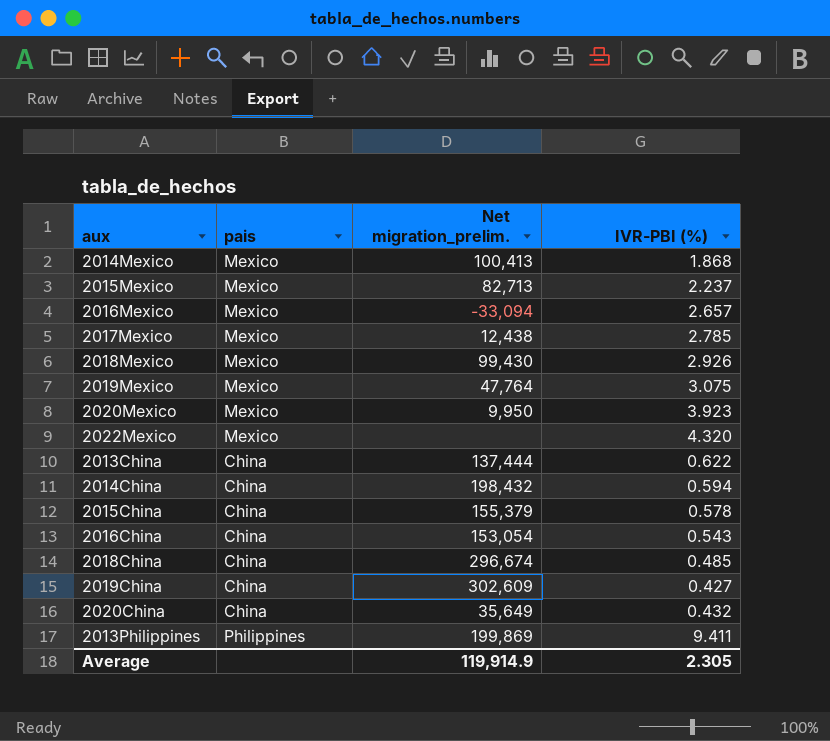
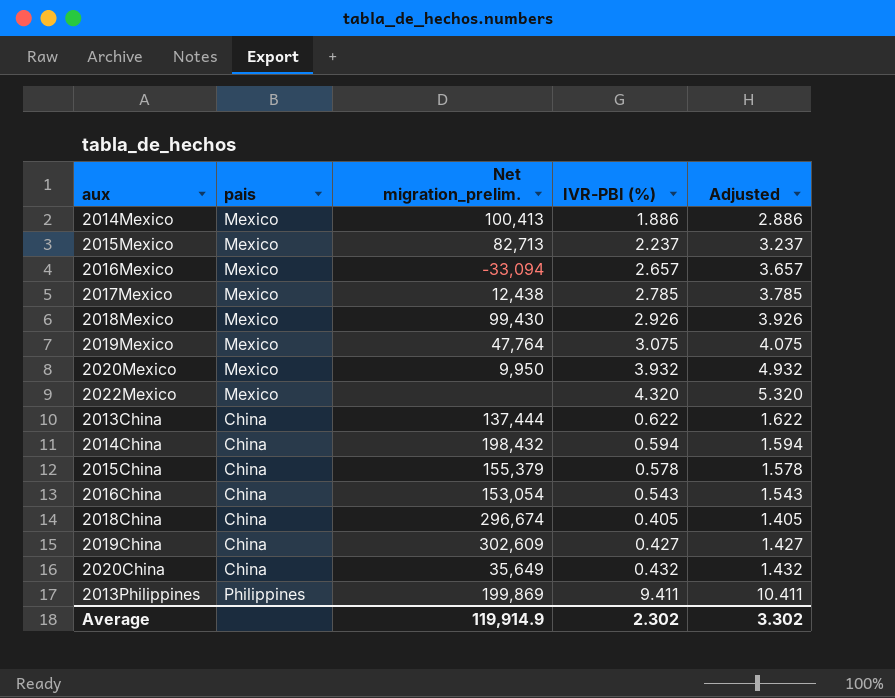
column Adjusted | formula: none -> [IVR-PBI (%)] + 1
2014Mexico | IVR-PBI (%): 1.868 -> 1.886
2020Mexico | IVR-PBI (%): 3.923 -> 3.932
2018China | IVR-PBI (%): 0.485 -> 0.405
Average | IVR-PBI (%): 2.305 -> 2.302

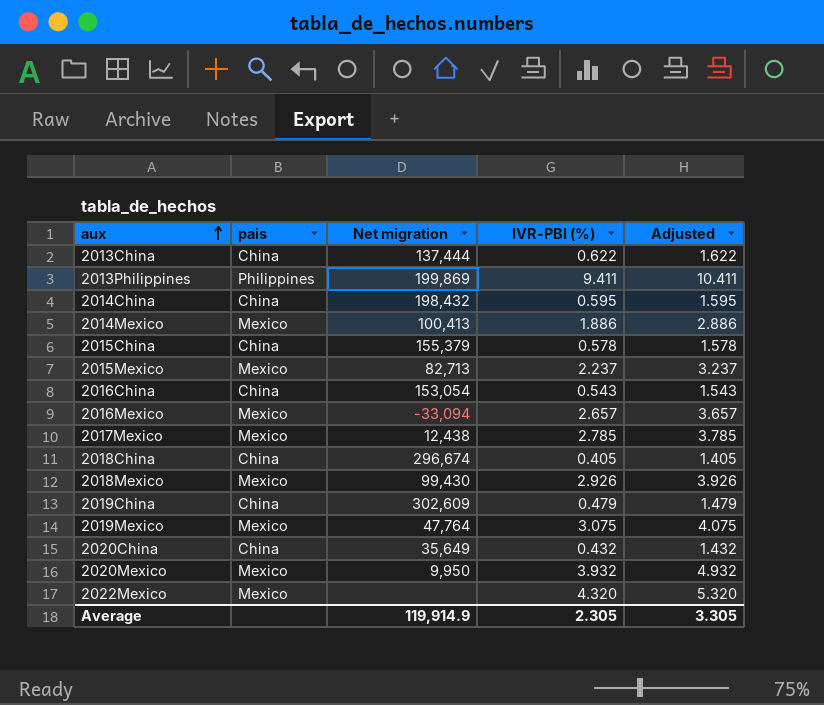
row order: none -> aux ascending
column name: Net migration_prelim. -> Net migration
2014China | IVR-PBI (%): 0.594 -> 0.595
2014China | Adjusted: 1.594 -> 1.595
2019China | IVR-PBI (%): 0.427 -> 0.479
2019China | Adjusted: 1.427 -> 1.479
Average | IVR-PBI (%): 2.302 -> 2.305
Average | Adjusted: 3.302 -> 3.305

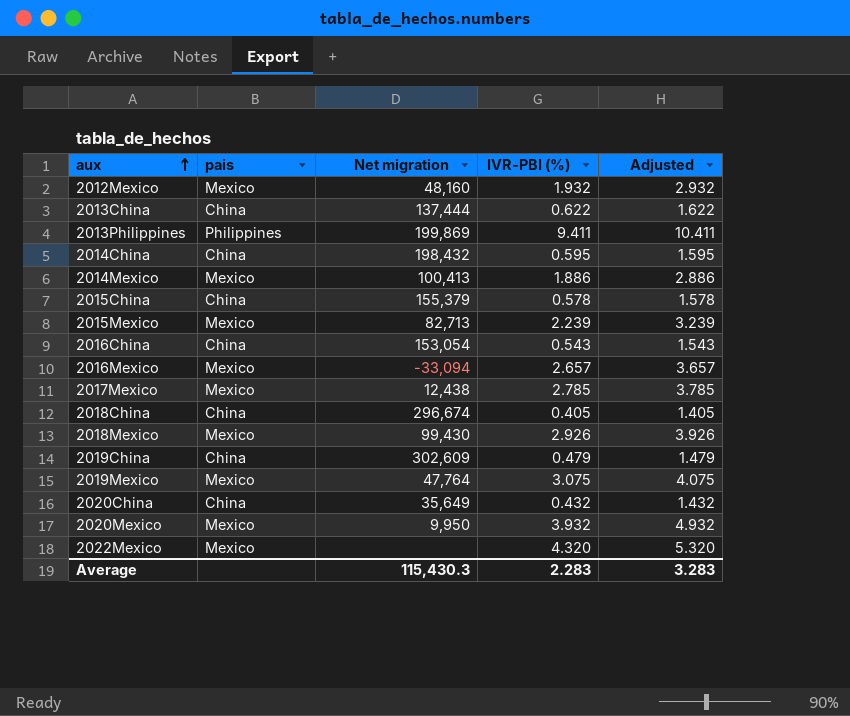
row 2012Mexico: none -> Mexico | 48,160 | 1.932 | 2.932
2015Mexico | IVR-PBI (%): 2.237 -> 2.239
2015Mexico | Adjusted: 3.237 -> 3.239
Average | Net migration: 119,914.9 -> 115,430.3
Average | IVR-PBI (%): 2.305 -> 2.283
Average | Adjusted: 3.305 -> 3.283

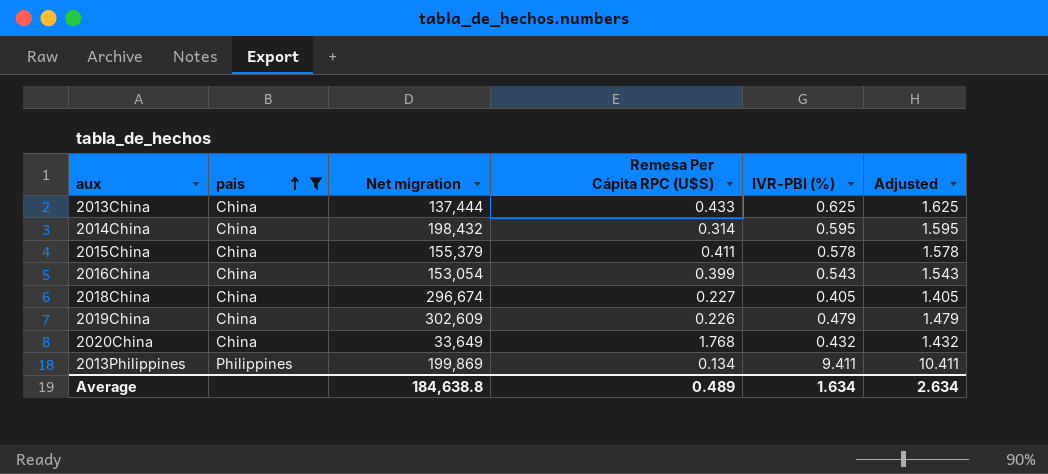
filter: none -> pais != Mexico
row order: aux ascending -> pais ascending
column Remesa Per Cápita RPC (U$S) | position: none -> 4
2013China | IVR-PBI (%): 0.622 -> 0.625
2013China | Adjusted: 1.622 -> 1.625
2020China | Net migration: 35,649 -> 33,649
Average | Net migration: 115,430.3 -> 184,638.8
Average | IVR-PBI (%): 2.283 -> 1.634
Average | Adjusted: 3.283 -> 2.634

